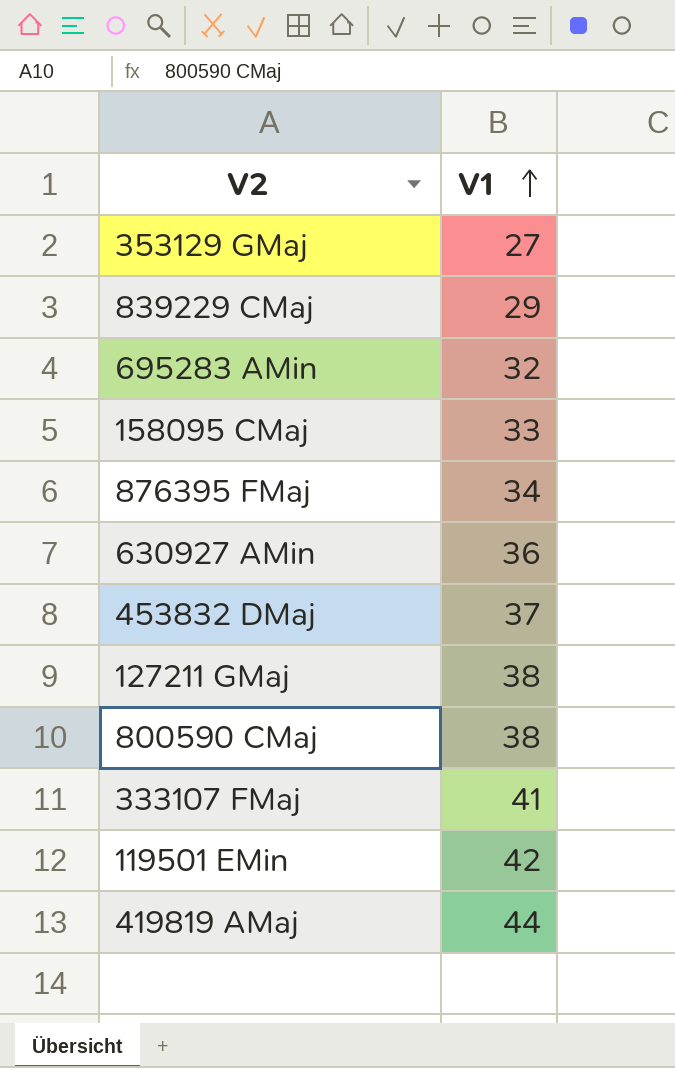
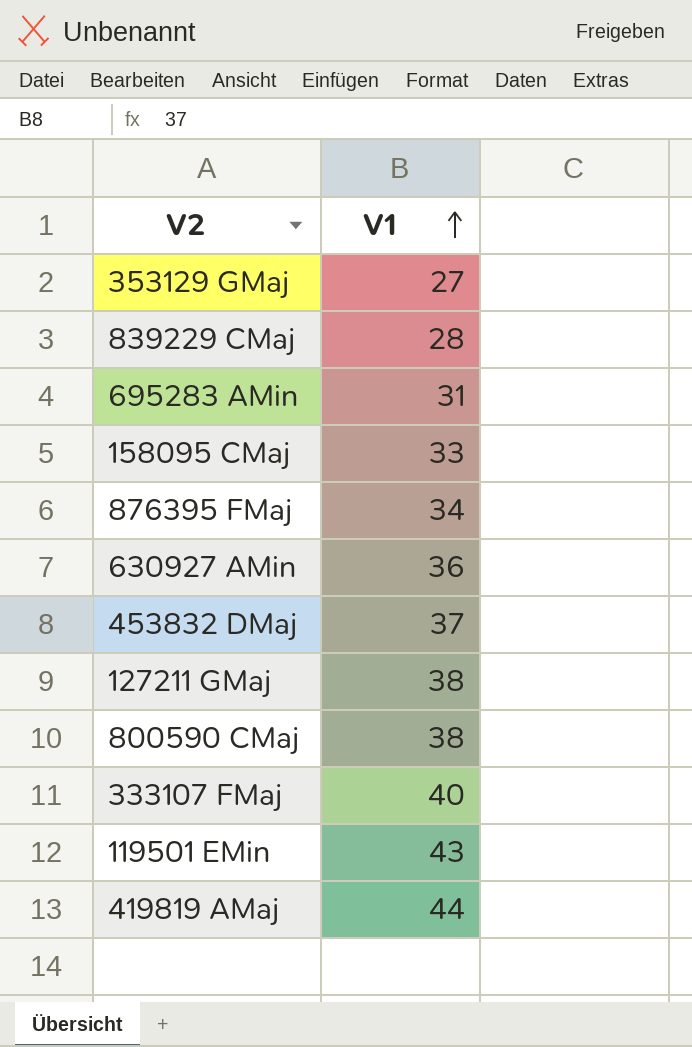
839229 CMaj | V1: 29 -> 28
695283 AMin | V1: 32 -> 31
333107 FMaj | V1: 41 -> 40
119501 EMin | V1: 42 -> 43

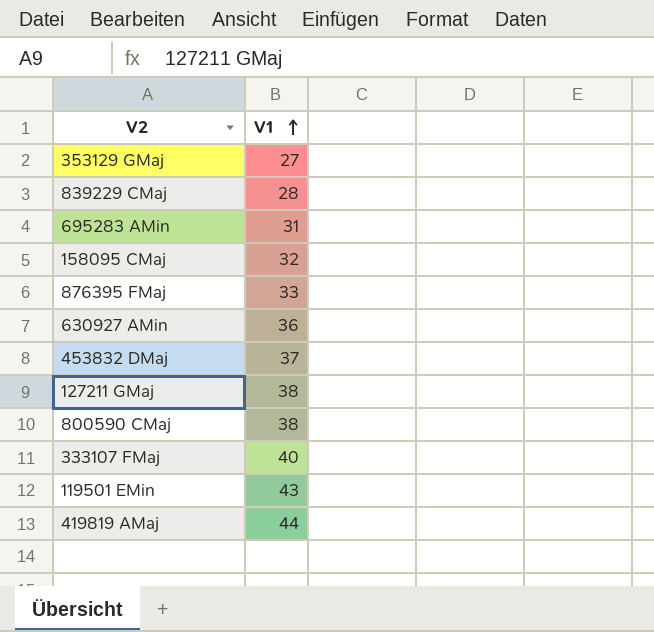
158095 CMaj | V1: 33 -> 32
876395 FMaj | V1: 34 -> 33

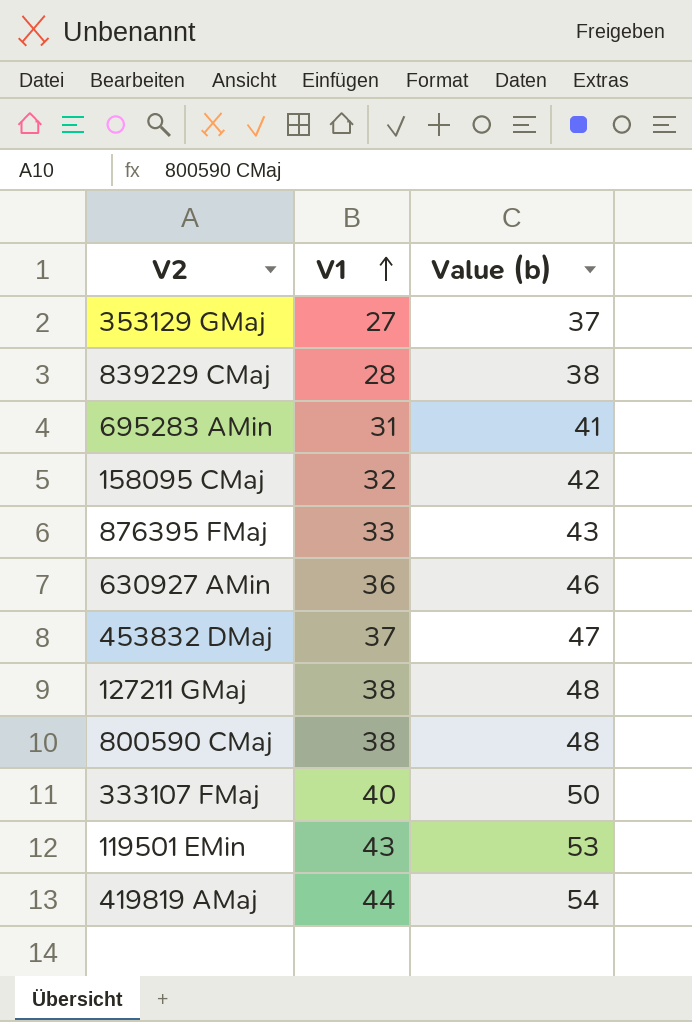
column Value (b) | formula: none -> [V1] + 10

